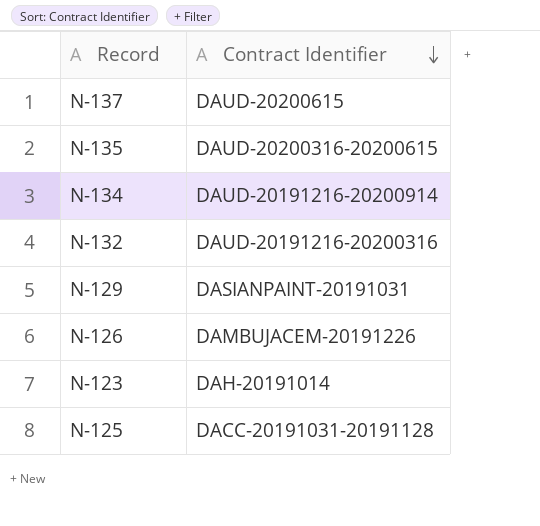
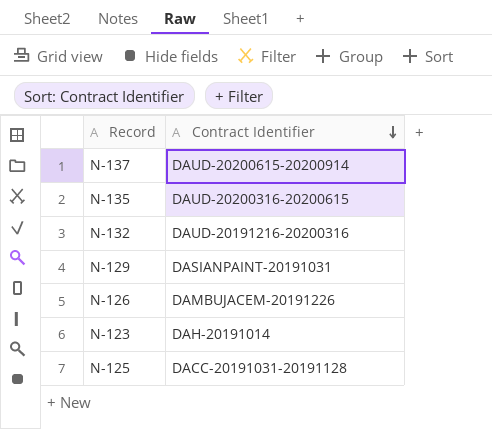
row N-134: DAUD-20191216-20200914 -> none
N-137 | Contract Identifier: DAUD-20200615 -> DAUD-20200615-20200914

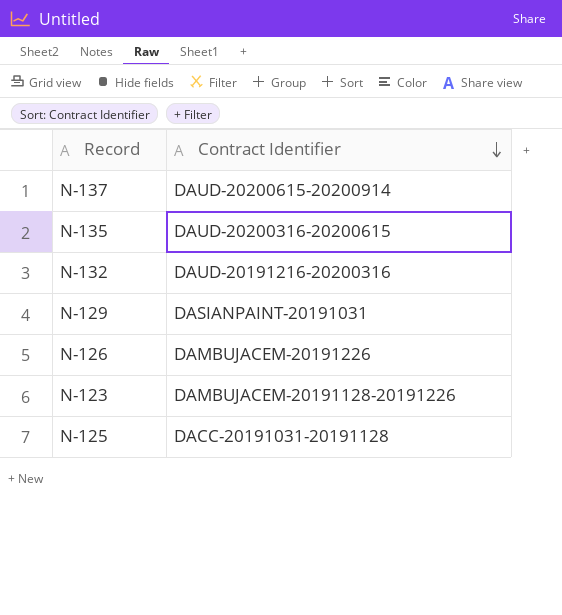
N-123 | Contract Identifier: DAH-20191014 -> DAMBUJACEM-20191128-20191226

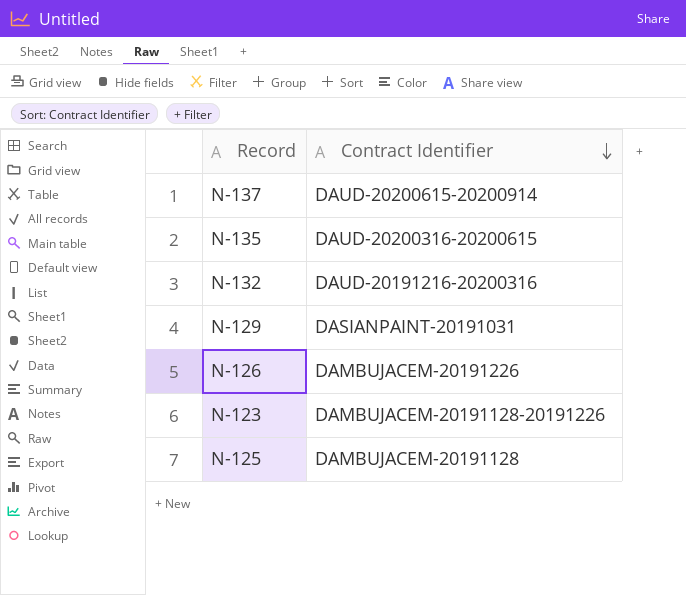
N-125 | Contract Identifier: DACC-20191031-20191128 -> DAMBUJACEM-20191128

